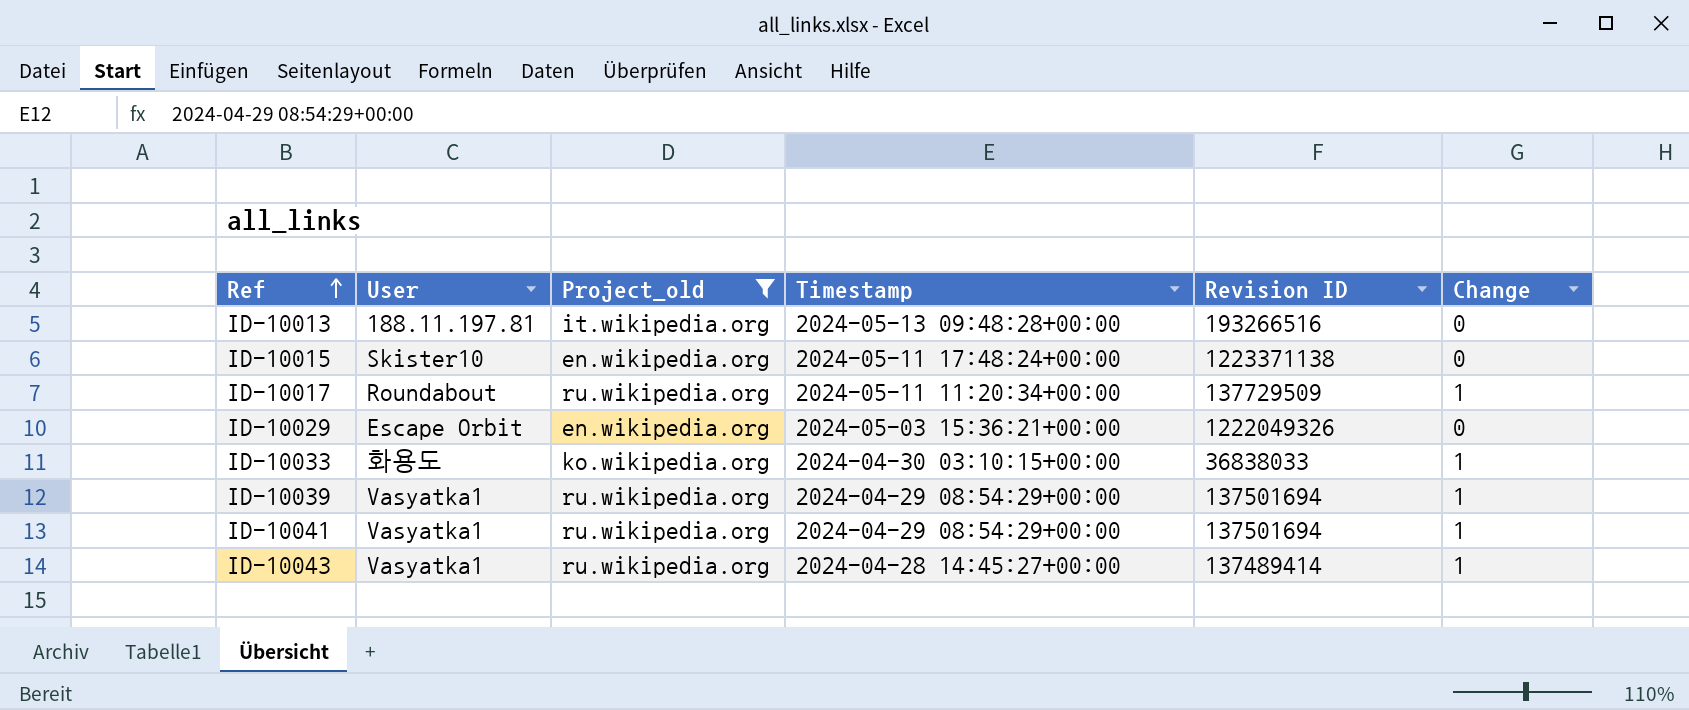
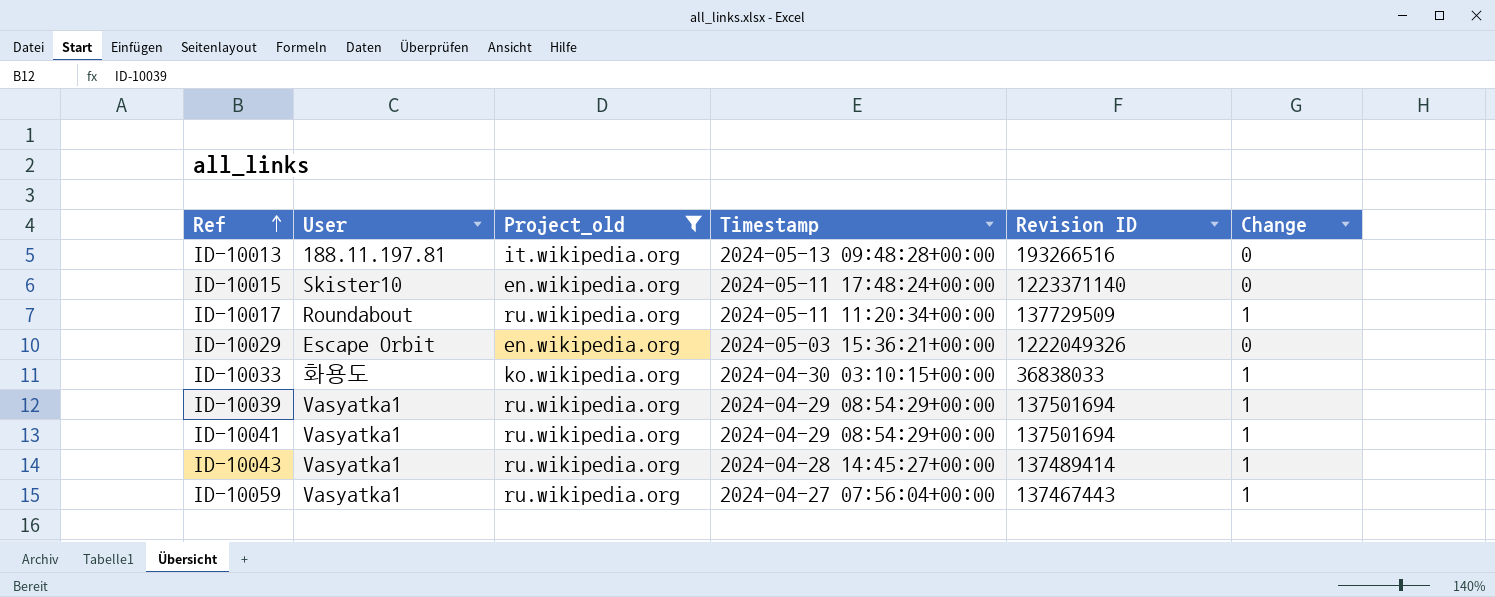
ID-10015 | Revision ID: 1223371138 -> 1223371140
row ID-10059: none -> Vasyatka1 | ru.wikipedia.org | 2024-04-27 07:56:04+00:00 | 137467443 | 1

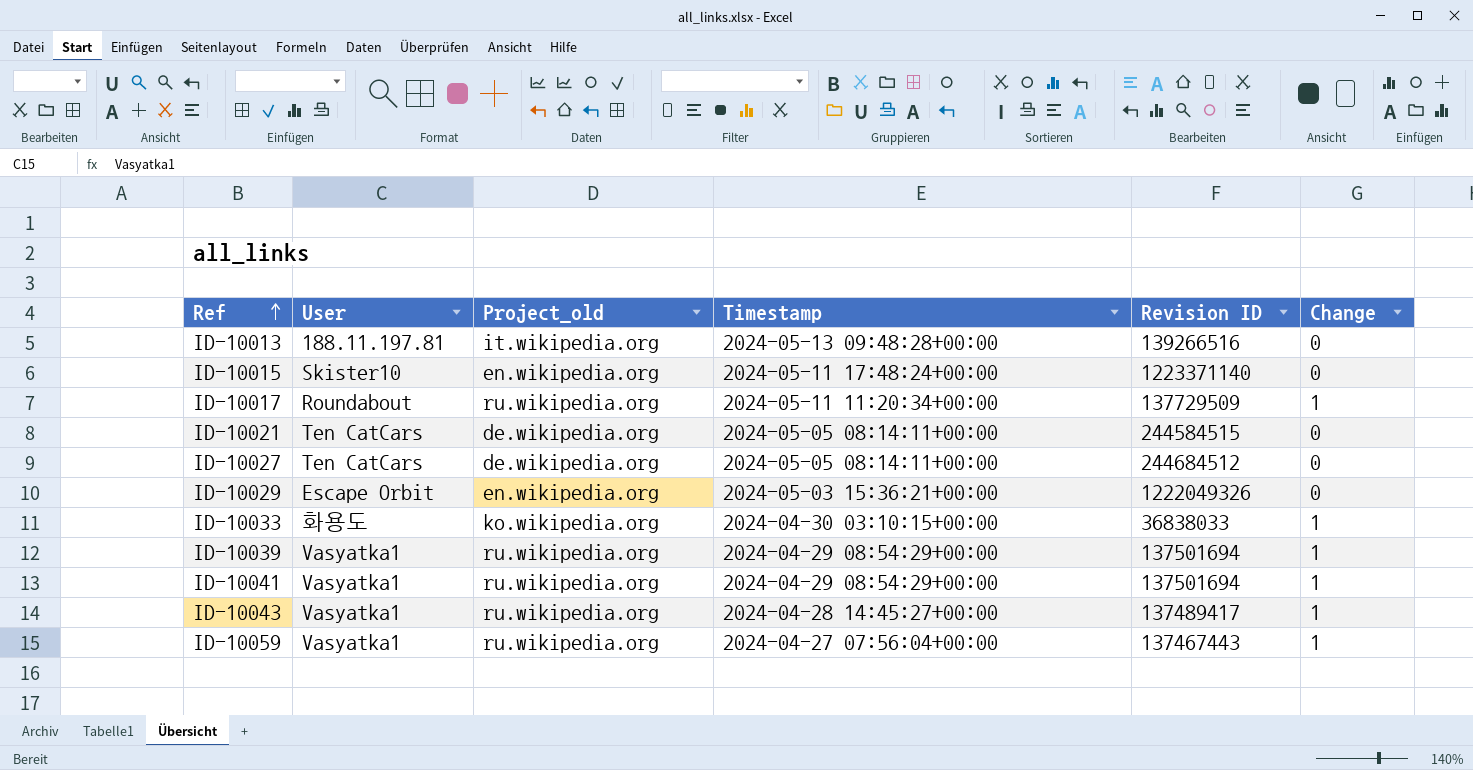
filter: Project_old != de.wikipedia.org -> none
ID-10013 | Revision ID: 193266516 -> 139266516
ID-10043 | Revision ID: 137489414 -> 137489417

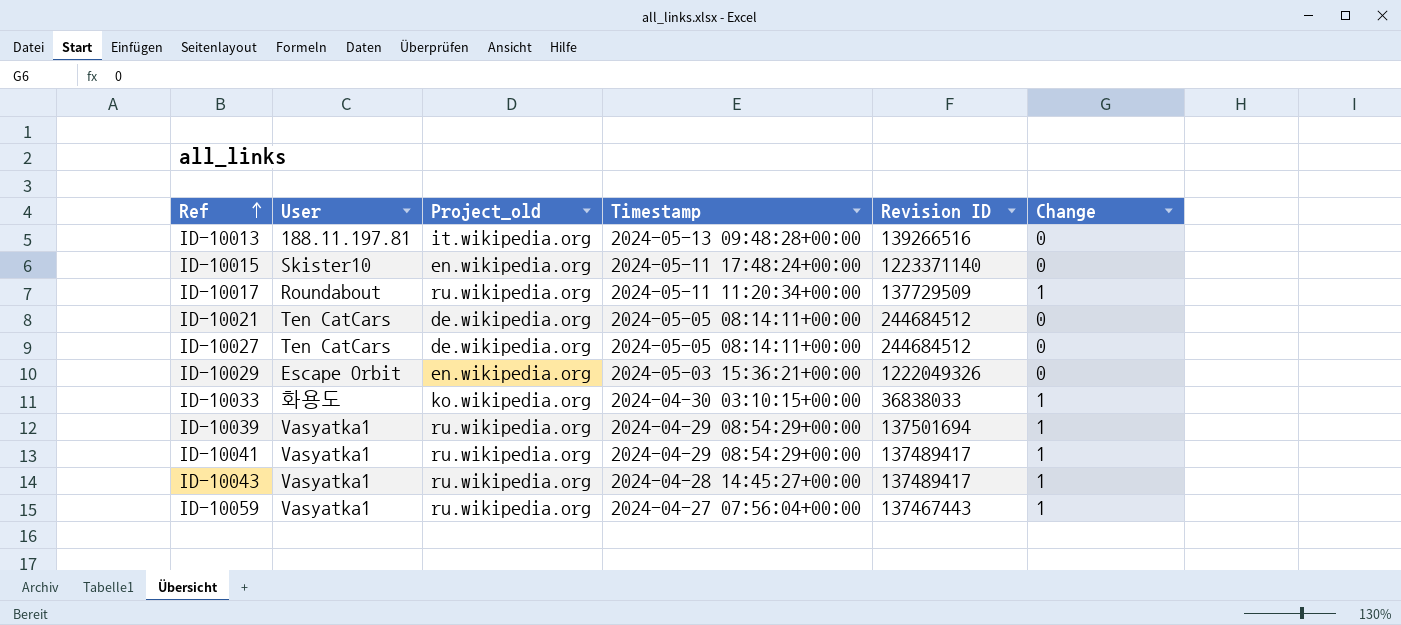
ID-10021 | Revision ID: 244584515 -> 244684512
ID-10041 | Revision ID: 137501694 -> 137489417

